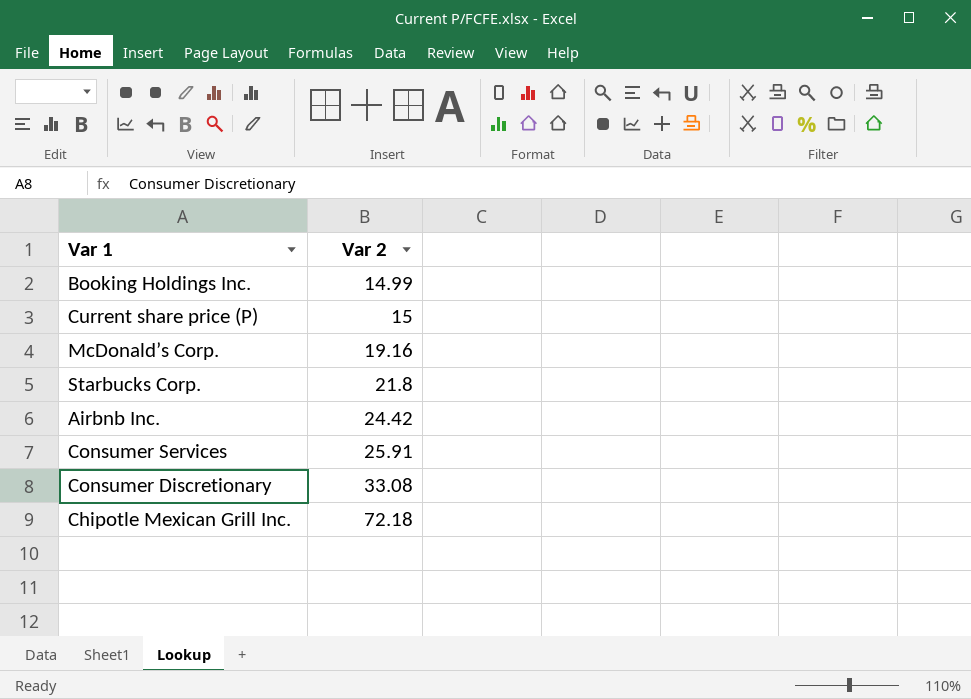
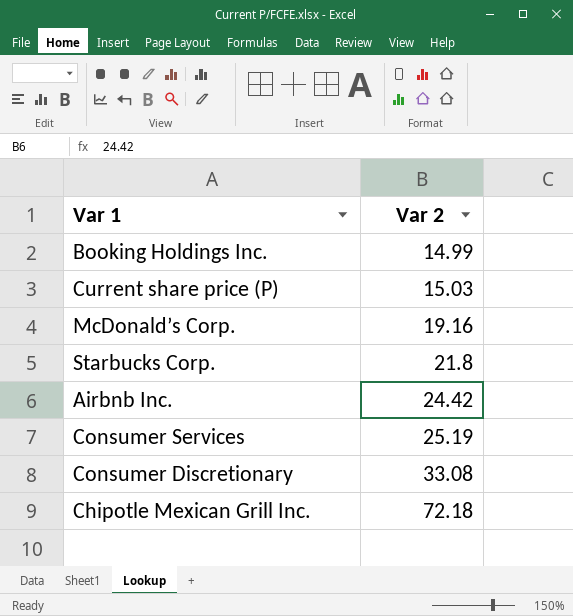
Current share price (P) | Var 2: 15 -> 15.03
Consumer Services | Var 2: 25.91 -> 25.19

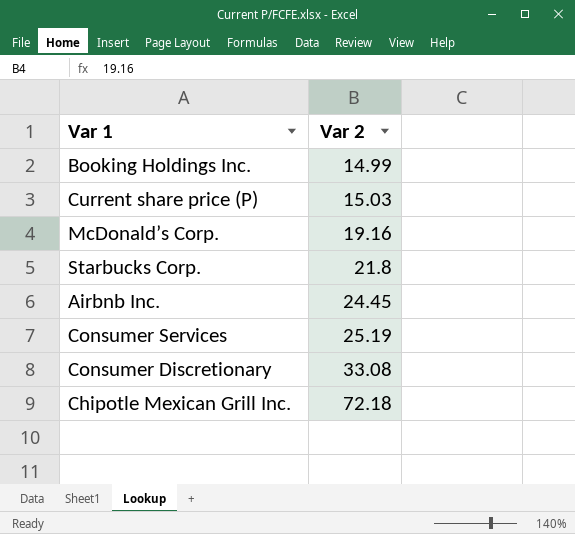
Airbnb Inc. | Var 2: 24.42 -> 24.45

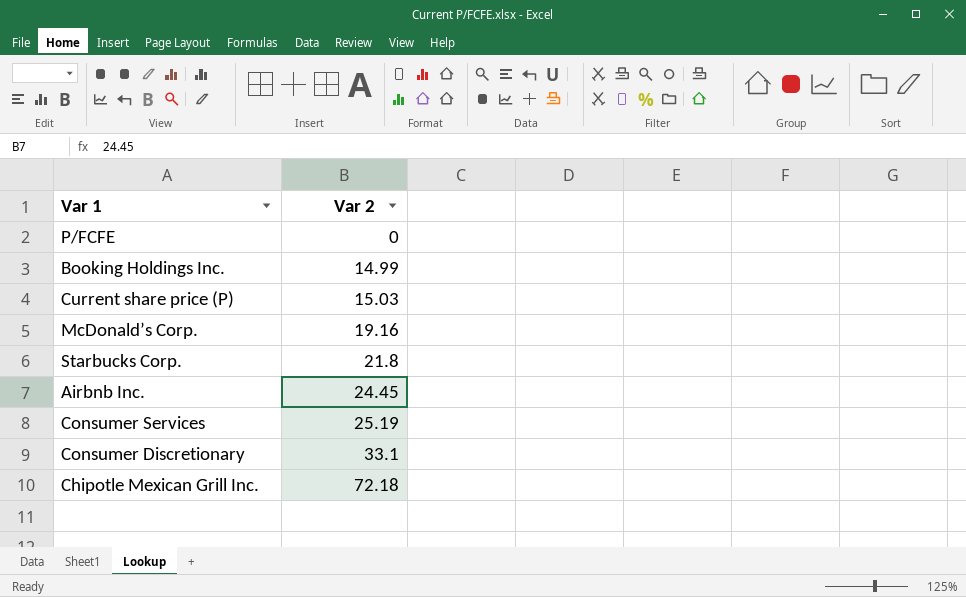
row P/FCFE: none -> 0
Consumer Discretionary | Var 2: 33.08 -> 33.1

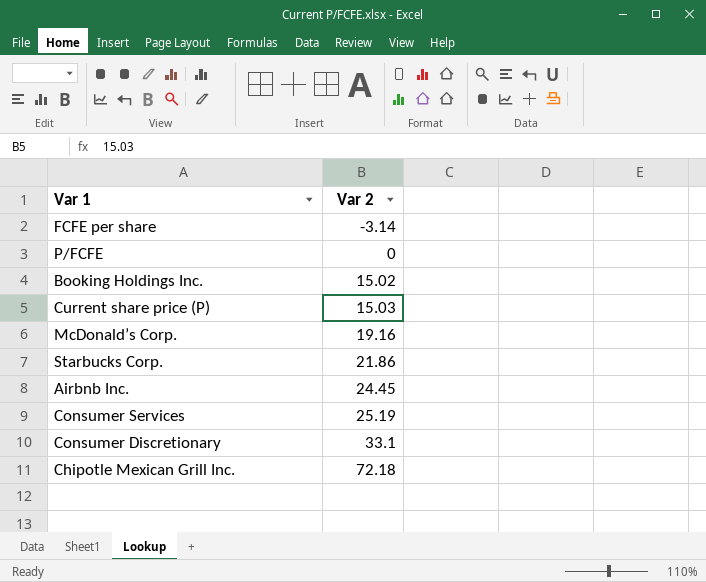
row FCFE per share: none -> -3.14
Booking Holdings Inc. | Var 2: 14.99 -> 15.02
Starbucks Corp. | Var 2: 21.8 -> 21.86

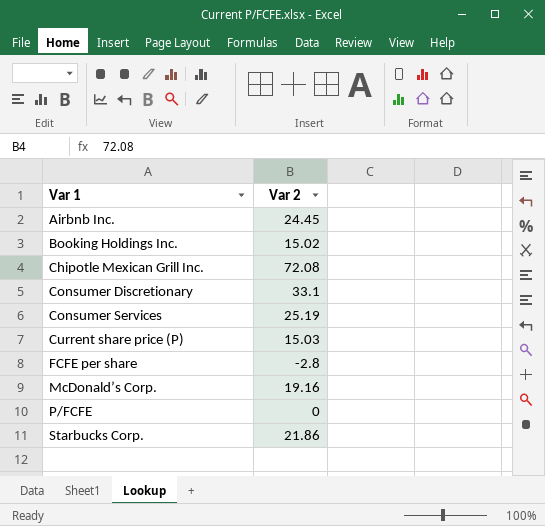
row order: Var 2 ascending -> Var 1 ascending
Chipotle Mexican Grill Inc. | Var 2: 72.18 -> 72.08
FCFE per share | Var 2: -3.14 -> -2.8

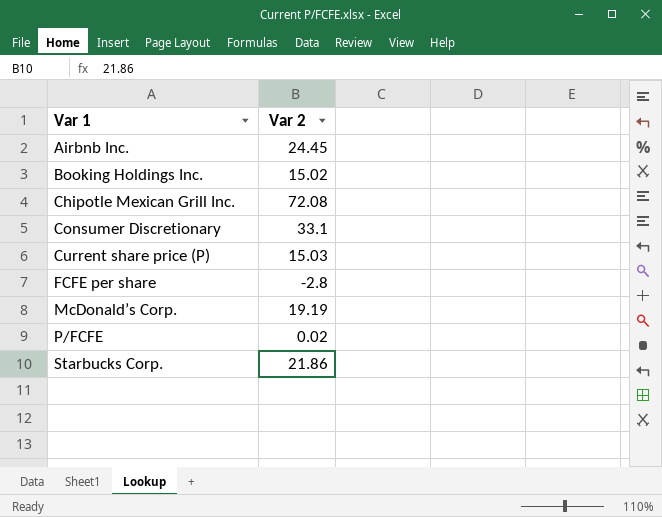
row Consumer Services: 25.19 -> none
McDonald’s Corp. | Var 2: 19.16 -> 19.19
P/FCFE | Var 2: 0 -> 0.02

